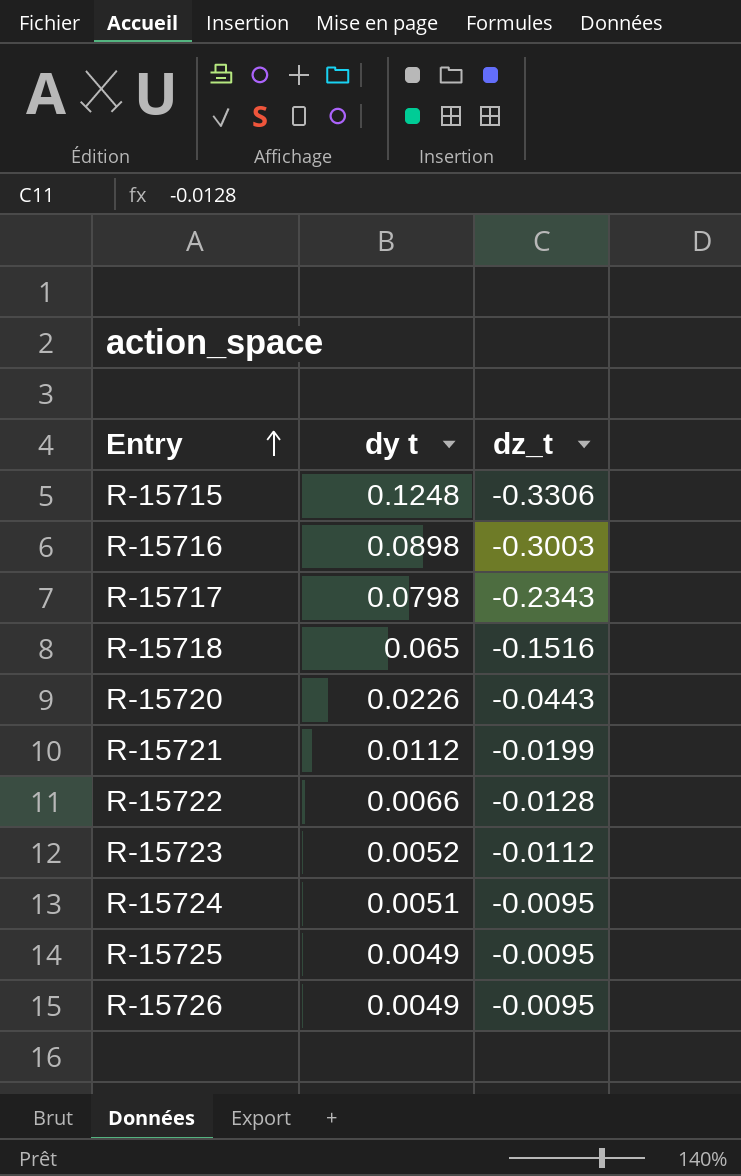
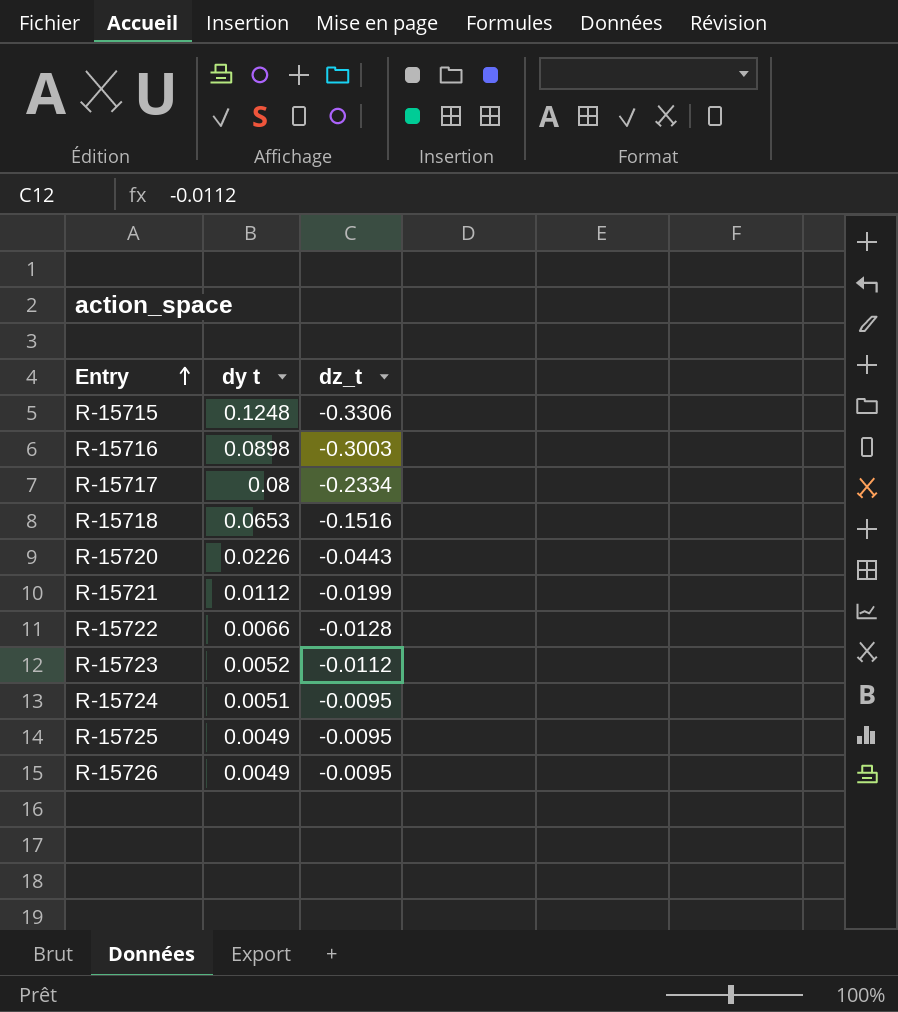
R-15717 | dy t: 0.0798 -> 0.08
R-15717 | dz_t: -0.2343 -> -0.2334
R-15718 | dy t: 0.065 -> 0.0653

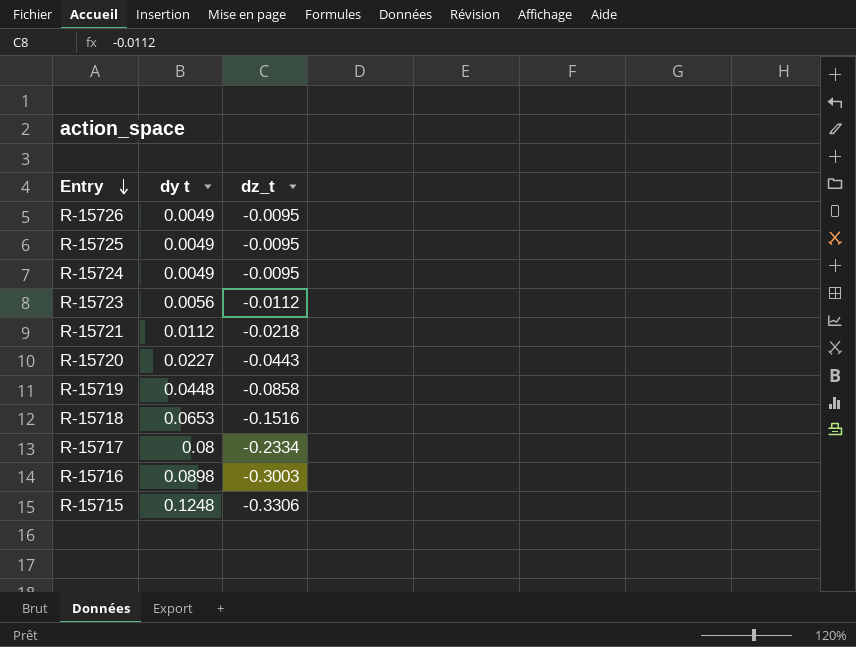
row order: Entry ascending -> Entry descending
row R-15722: 0.0066 | -0.0128 -> none
R-15724 | dy t: 0.0051 -> 0.0049
R-15723 | dy t: 0.0052 -> 0.0056
R-15721 | dz_t: -0.0199 -> -0.0218
R-15720 | dy t: 0.0226 -> 0.0227
row R-15719: none -> 0.0448 | -0.0858

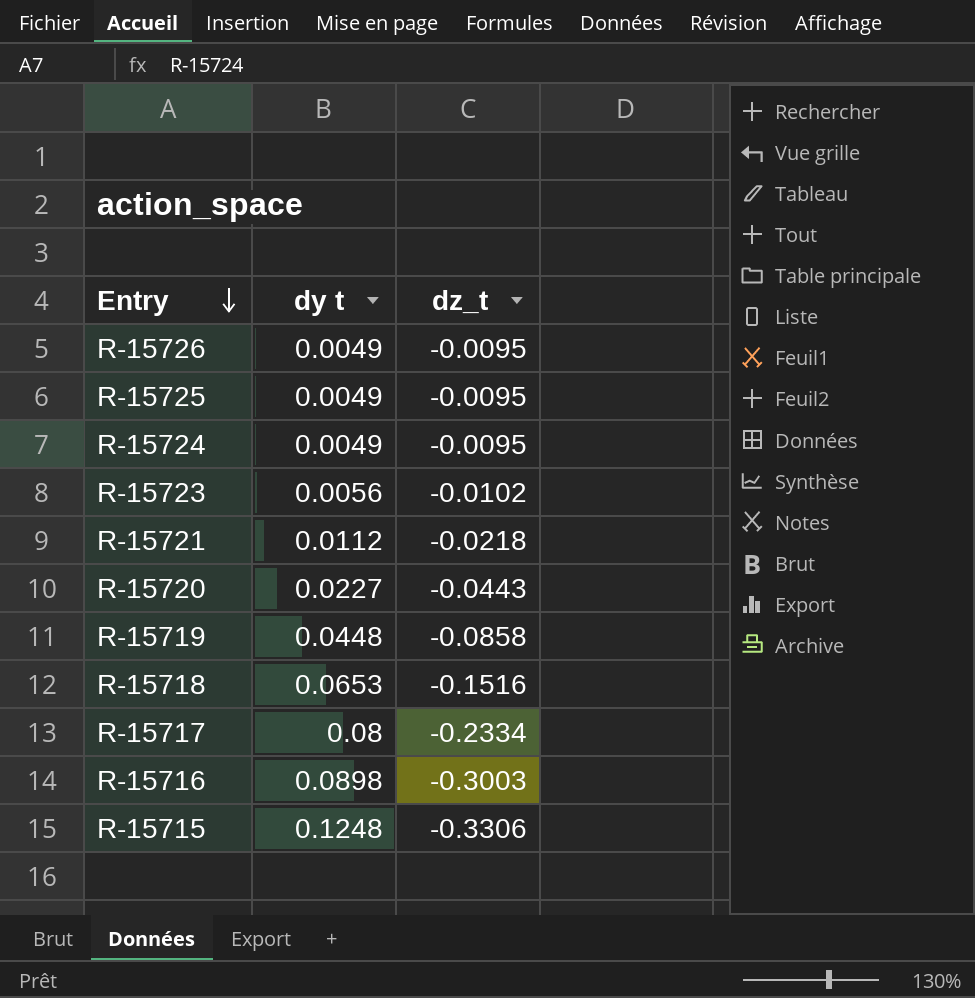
R-15723 | dz_t: -0.0112 -> -0.0102

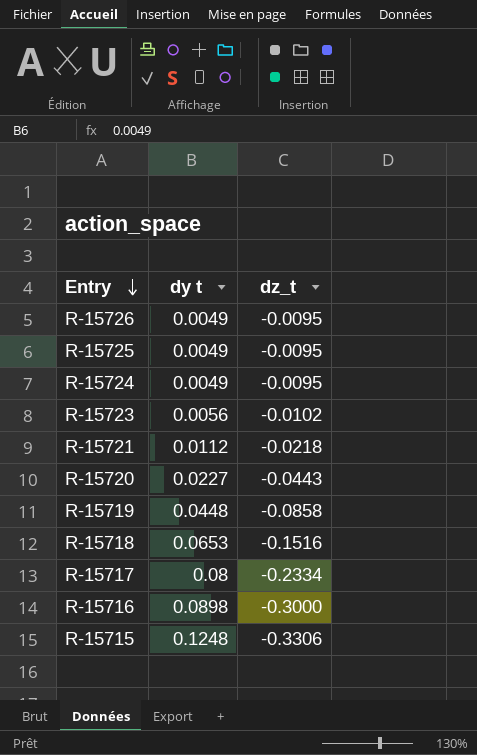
R-15716 | dz_t: -0.3003 -> -0.3000

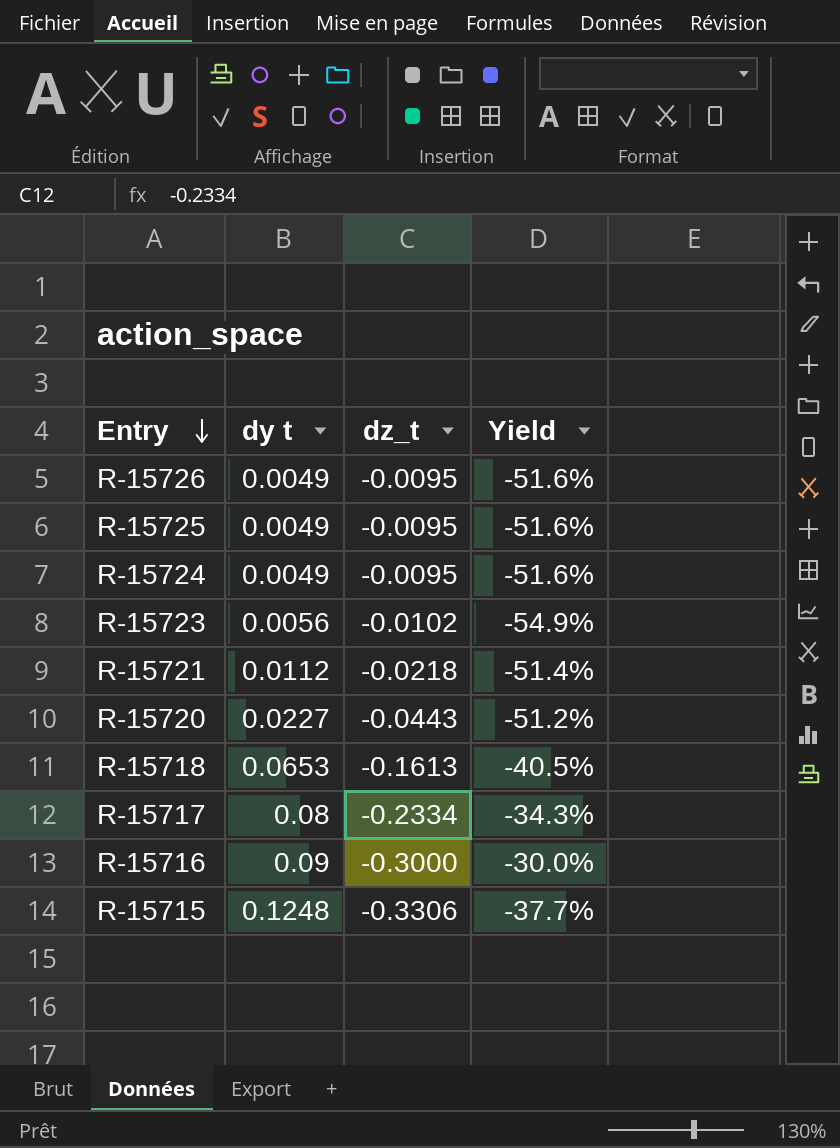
column Yield | formula: none -> [dy t] / [dz_t]
row R-15719: 0.0448 | -0.0858 -> none
R-15718 | dz_t: -0.1516 -> -0.1613
R-15716 | dy t: 0.0898 -> 0.09

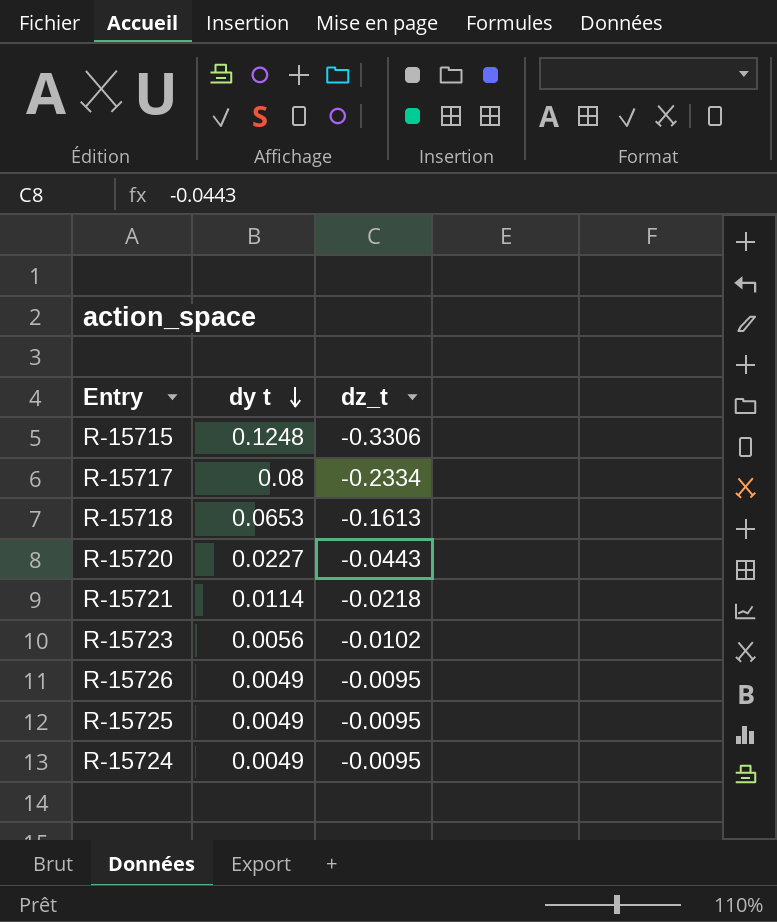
row order: Entry descending -> dy t descending
column Yield | formula: [dy t] / [dz_t] -> none
row R-15716: 0.09 | -0.3000 | -30.0% -> none
R-15721 | dy t: 0.0112 -> 0.0114

